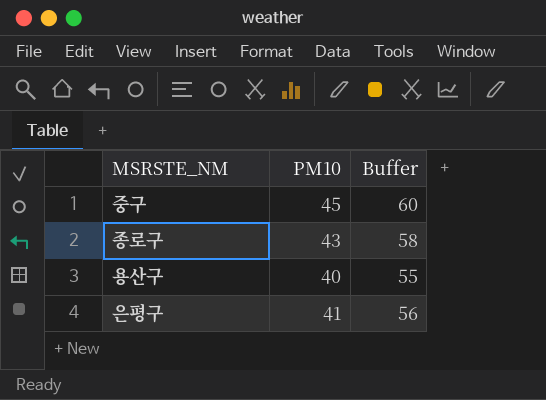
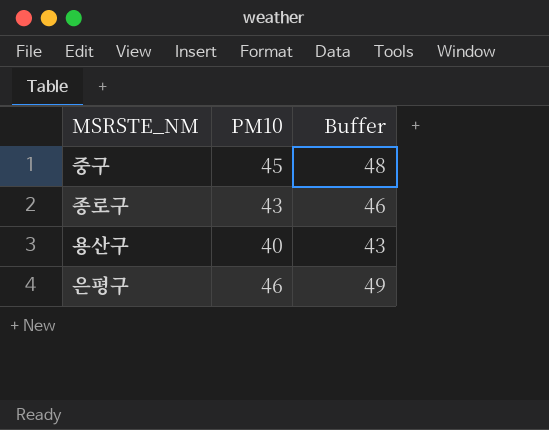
column Buffer | formula: [PM10] + 15 -> [PM10] + 3
은평구 | PM10: 41 -> 46

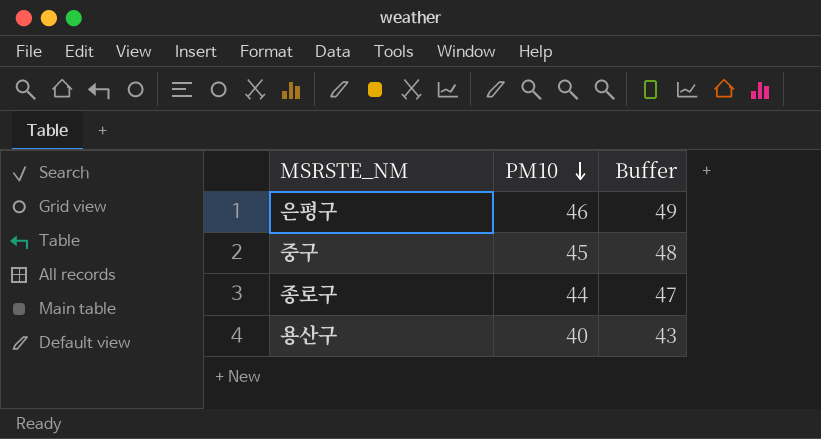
row order: none -> PM10 descending
종로구 | PM10: 43 -> 44
종로구 | Buffer: 46 -> 47

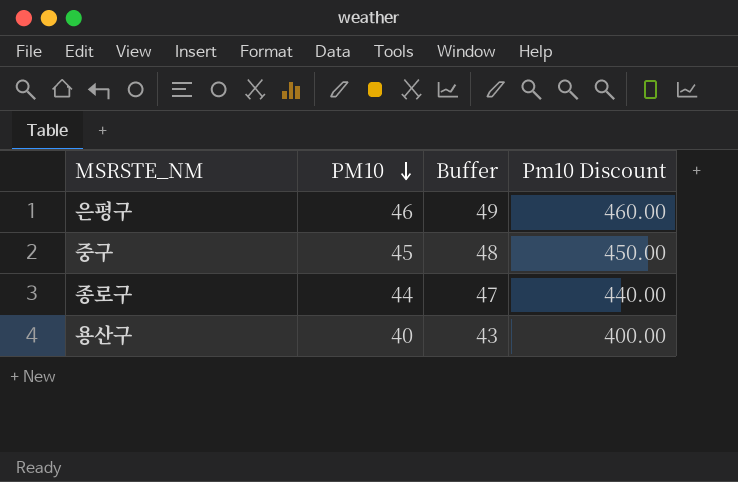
column Pm10 Discount | formula: none -> [PM10] * 10

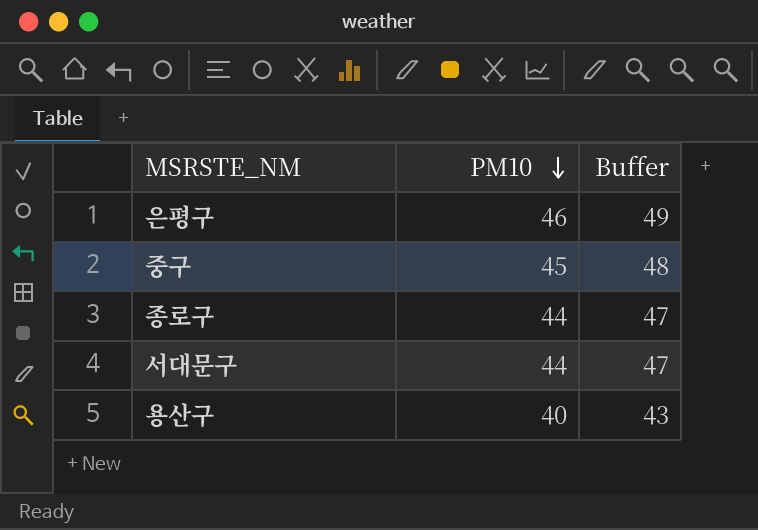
column Pm10 Discount | formula: [PM10] * 10 -> none
row 서대문구: none -> 44 | 47

